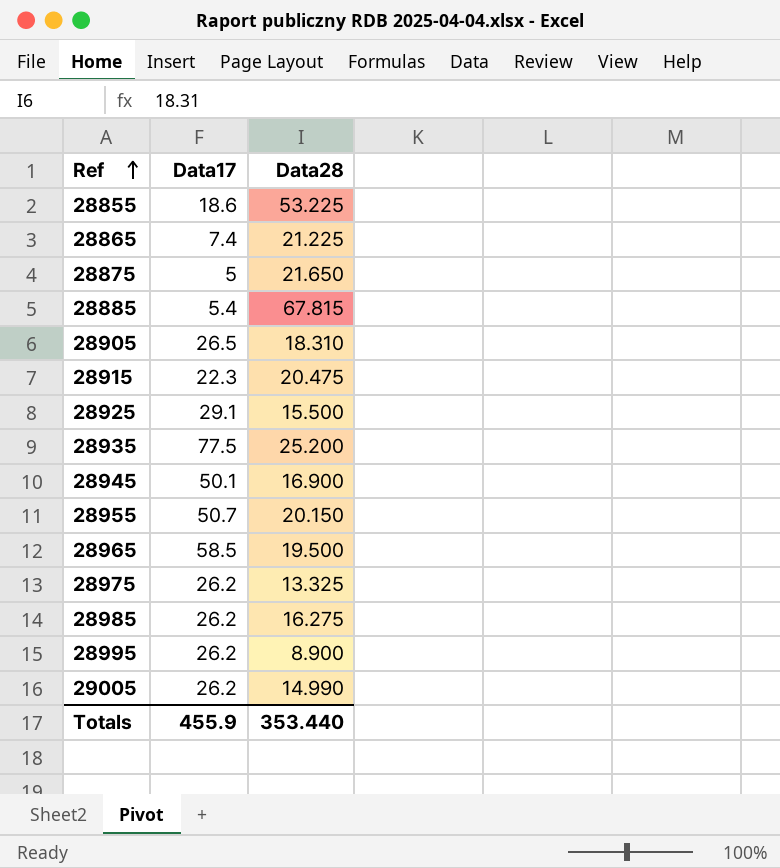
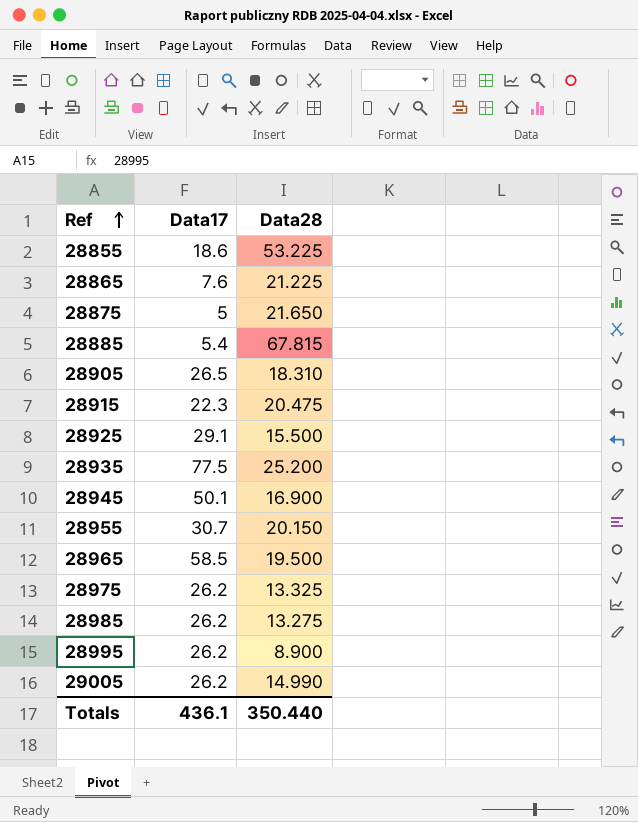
28865 | Data17: 7.4 -> 7.6
28955 | Data17: 50.7 -> 30.7
28985 | Data28: 16.275 -> 13.275
Totals | Data17: 455.9 -> 436.1
Totals | Data28: 353.440 -> 350.440

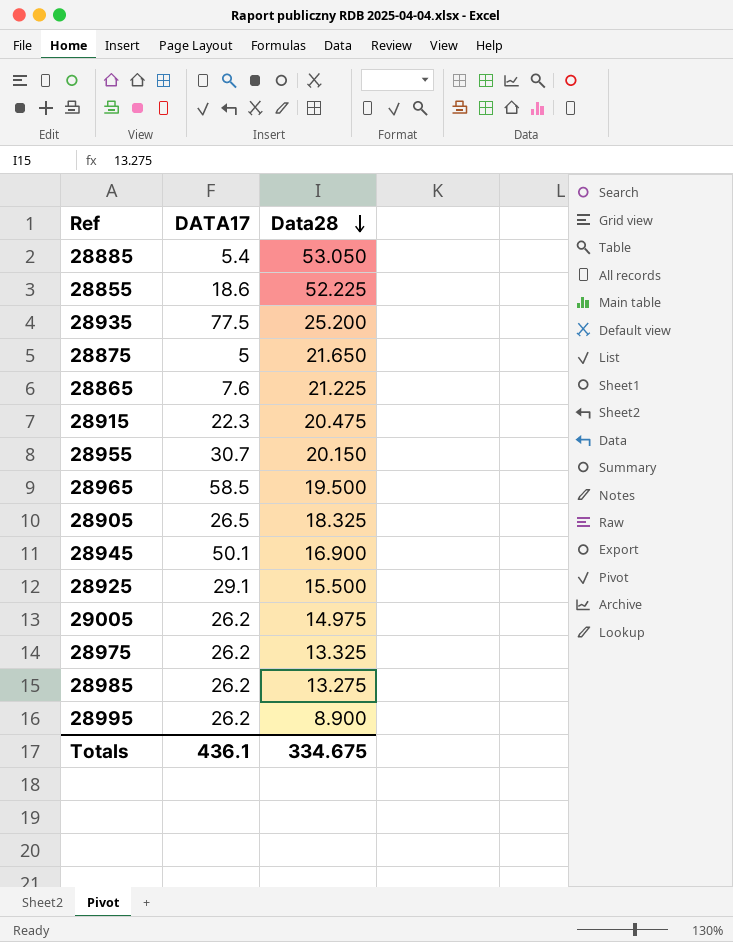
row order: Ref ascending -> Data28 descending
column name: Data17 -> DATA17
28885 | Data28: 67.815 -> 53.050
28855 | Data28: 53.225 -> 52.225
28905 | Data28: 18.310 -> 18.325
29005 | Data28: 14.990 -> 14.975
Totals | Data28: 350.440 -> 334.675

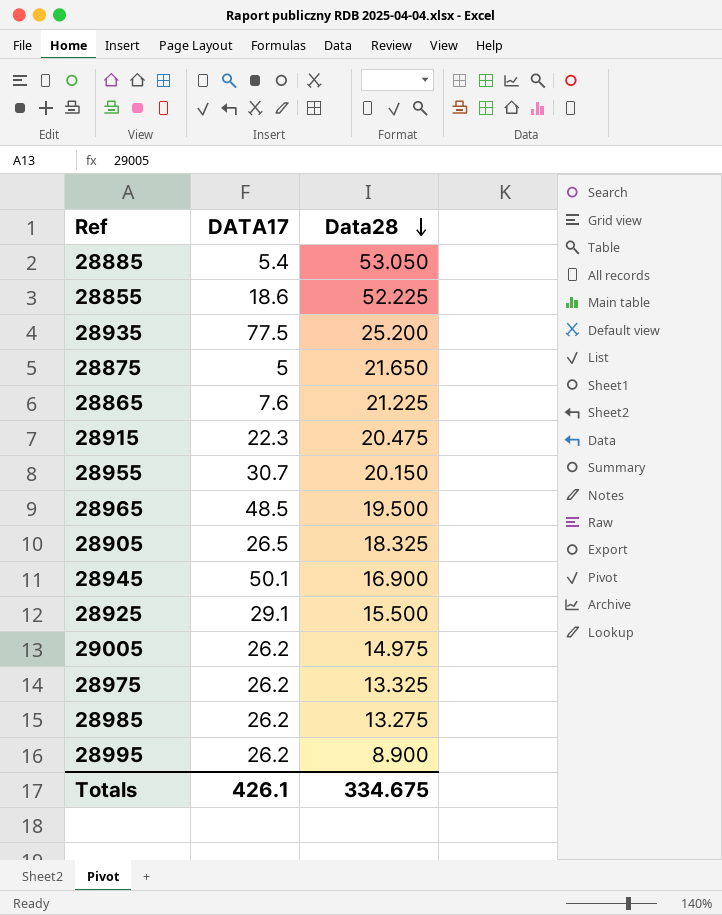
28965 | DATA17: 58.5 -> 48.5
Totals | DATA17: 436.1 -> 426.1

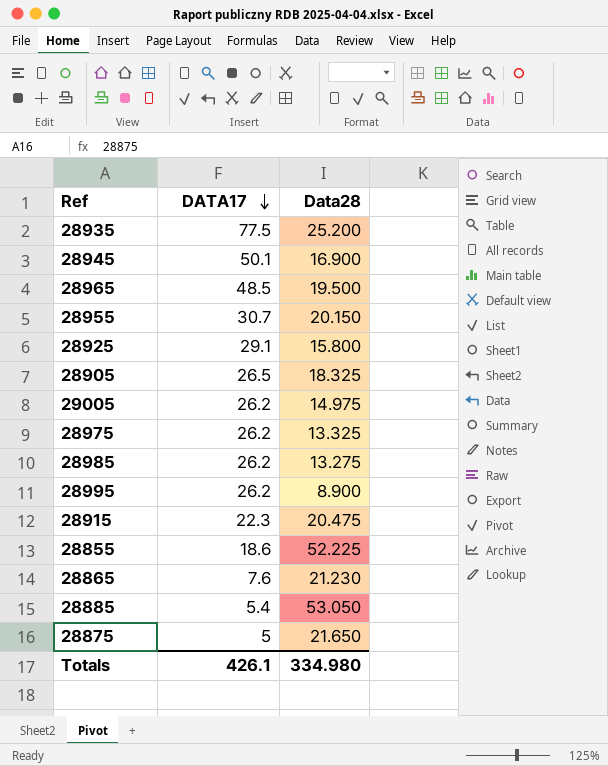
row order: Data28 descending -> DATA17 descending
28925 | Data28: 15.500 -> 15.800
28865 | Data28: 21.225 -> 21.230
Totals | Data28: 334.675 -> 334.980

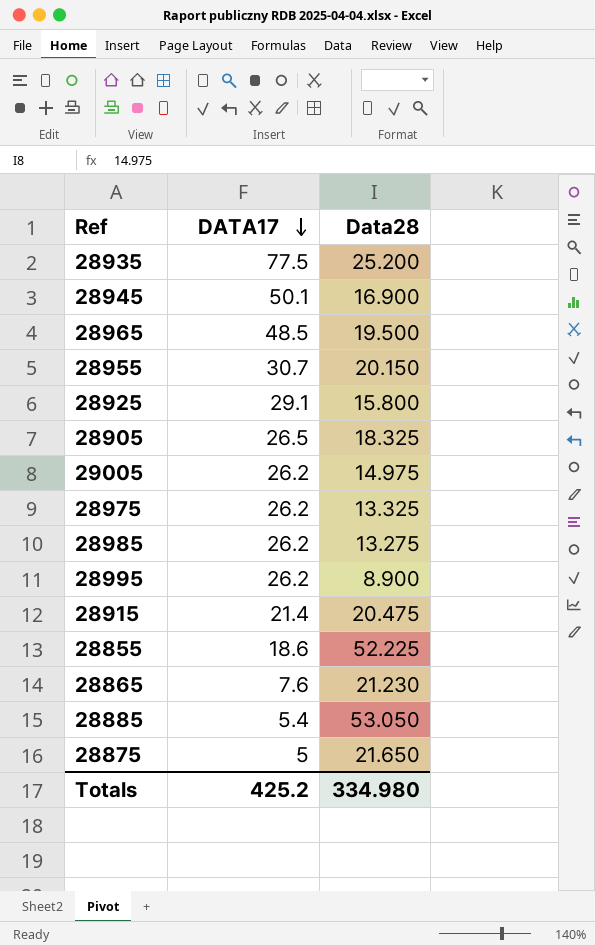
28915 | DATA17: 22.3 -> 21.4
Totals | DATA17: 426.1 -> 425.2

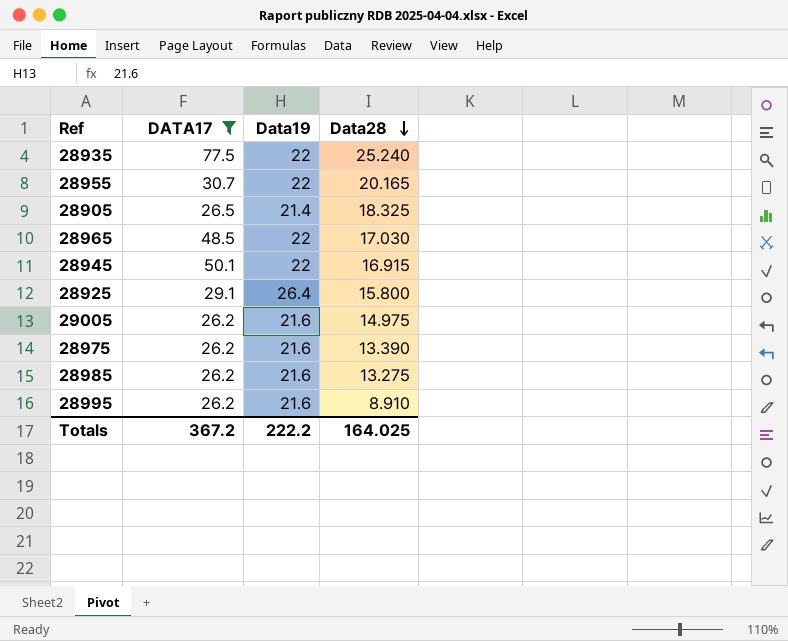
filter: none -> DATA17 >= 26.2
row order: DATA17 descending -> Data28 descending
column Data19 | position: none -> 3
28935 | Data28: 25.200 -> 25.240
28955 | Data28: 20.150 -> 20.165
28965 | Data28: 19.500 -> 17.030
28945 | Data28: 16.900 -> 16.915
28975 | Data28: 13.325 -> 13.390
28995 | Data28: 8.900 -> 8.910
Totals | DATA17: 425.2 -> 367.2
Totals | Data28: 334.980 -> 164.025

